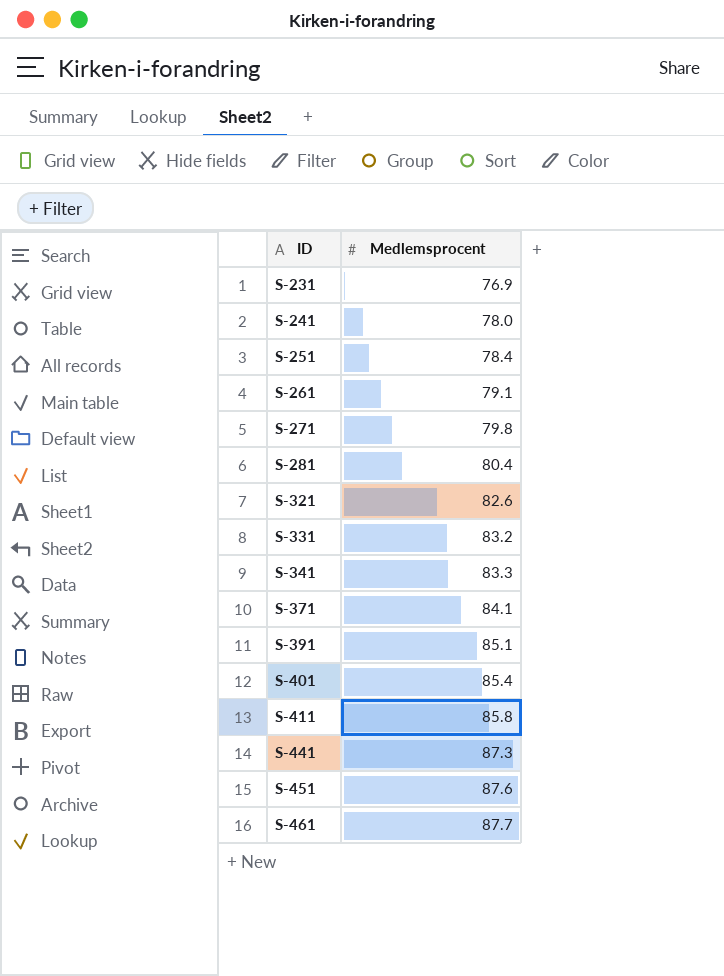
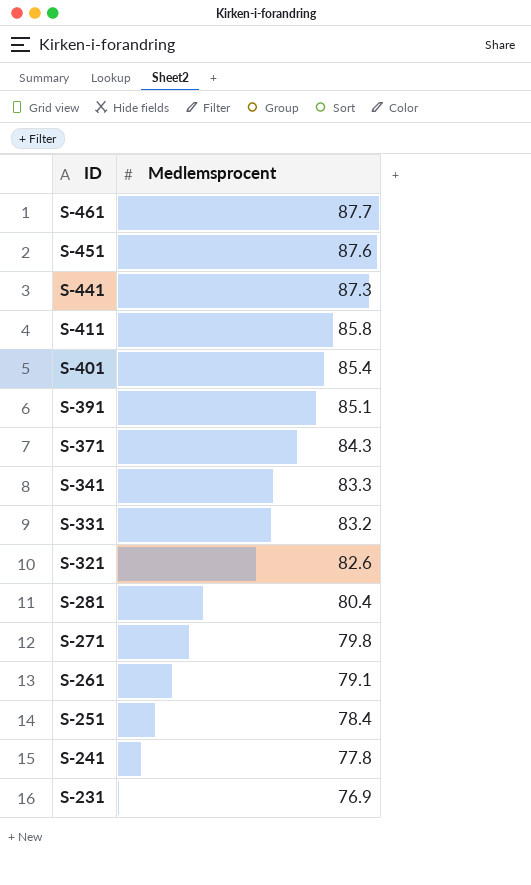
row order: ID ascending -> ID descending
S-371 | Medlemsprocent: 84.1 -> 84.3
S-241 | Medlemsprocent: 78.0 -> 77.8

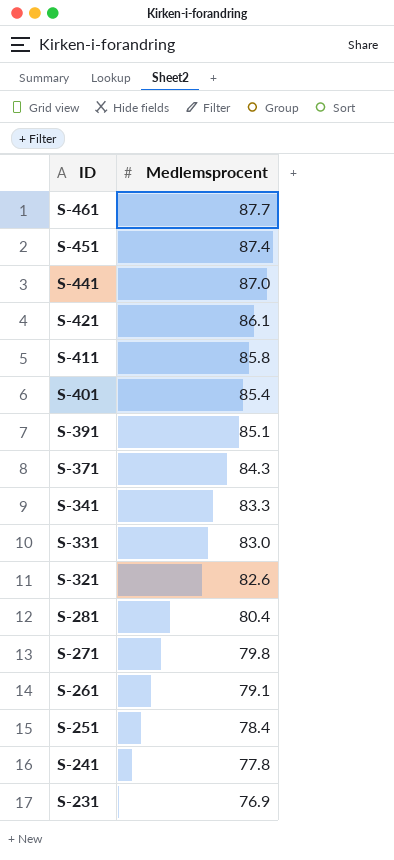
S-451 | Medlemsprocent: 87.6 -> 87.4
S-441 | Medlemsprocent: 87.3 -> 87.0
row S-421: none -> 86.1
S-331 | Medlemsprocent: 83.2 -> 83.0

